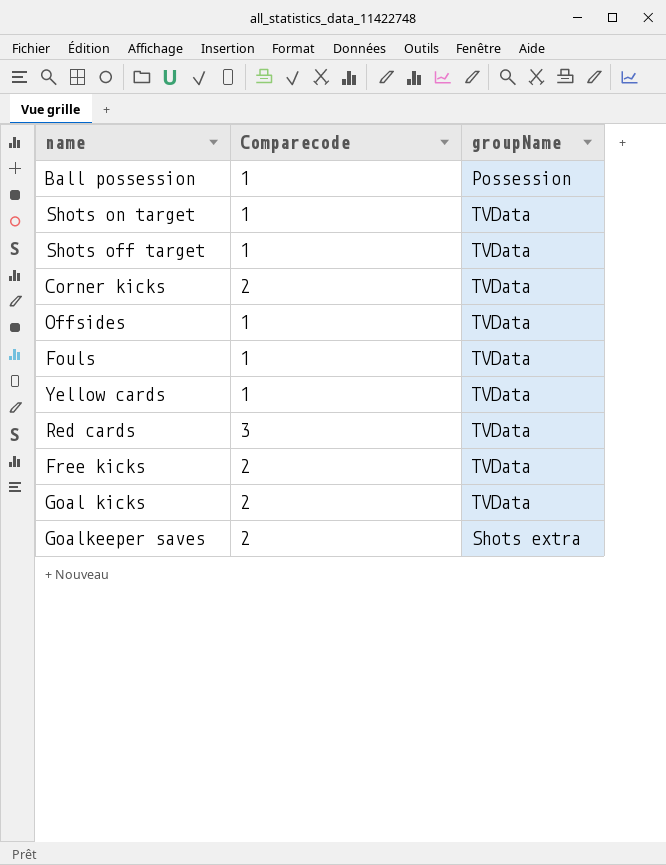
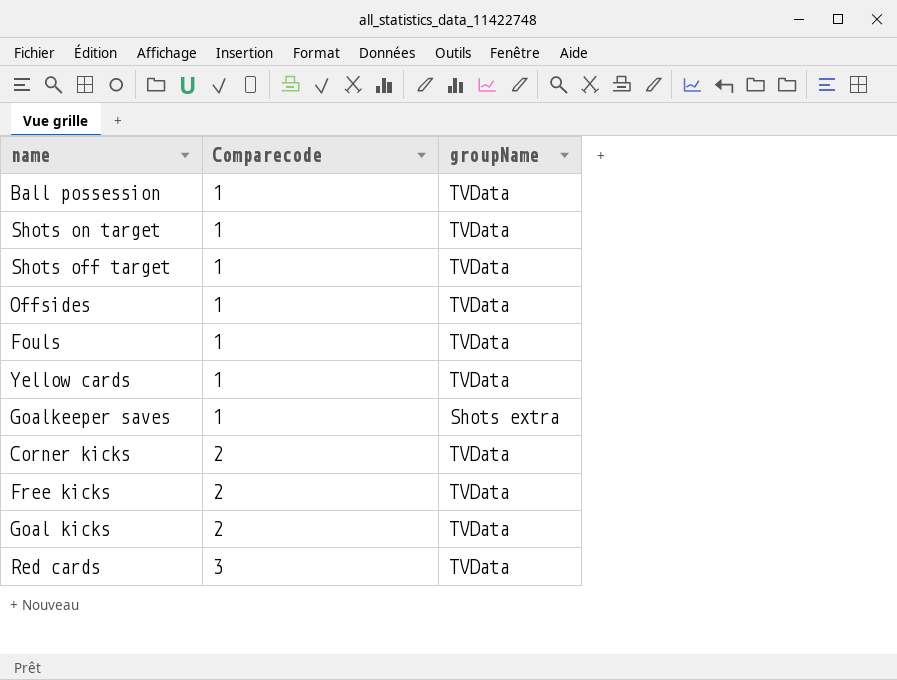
row order: none -> Comparecode ascending
Ball possession | groupName: Possession -> TVData
Goalkeeper saves | Comparecode: 2 -> 1

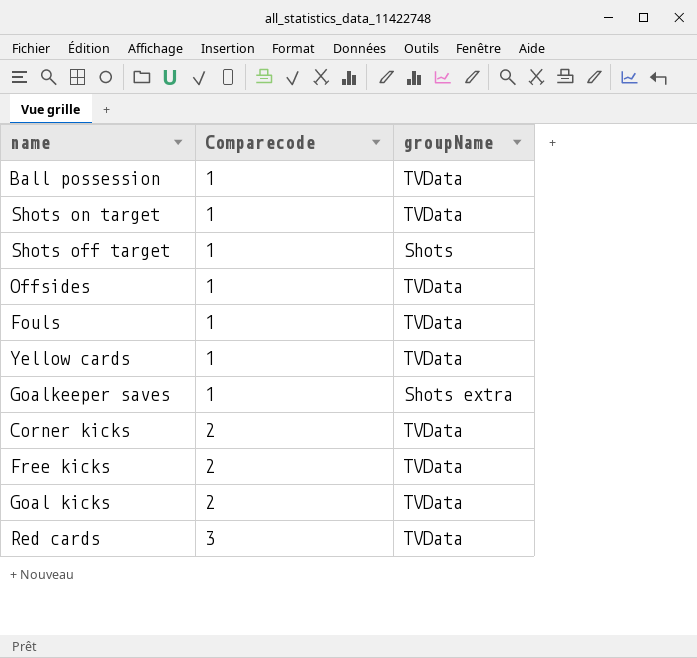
Shots off target | groupName: TVData -> Shots

